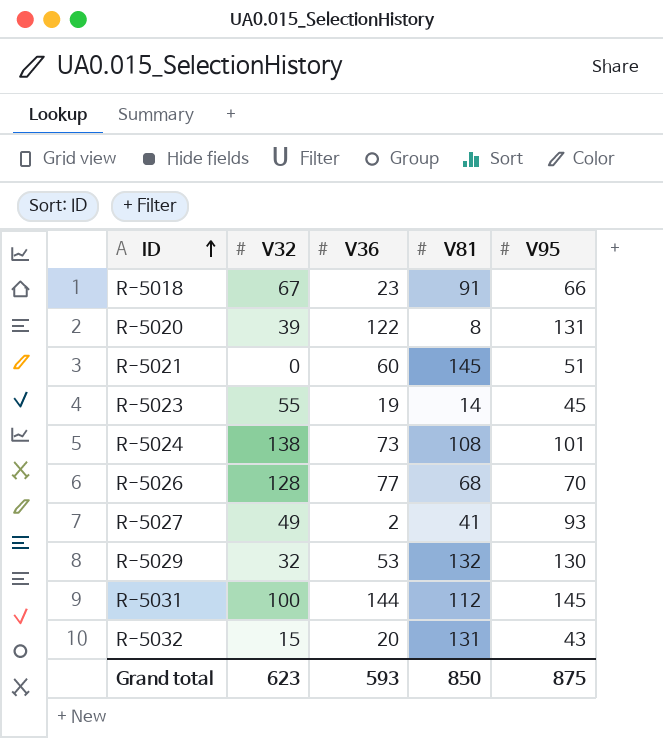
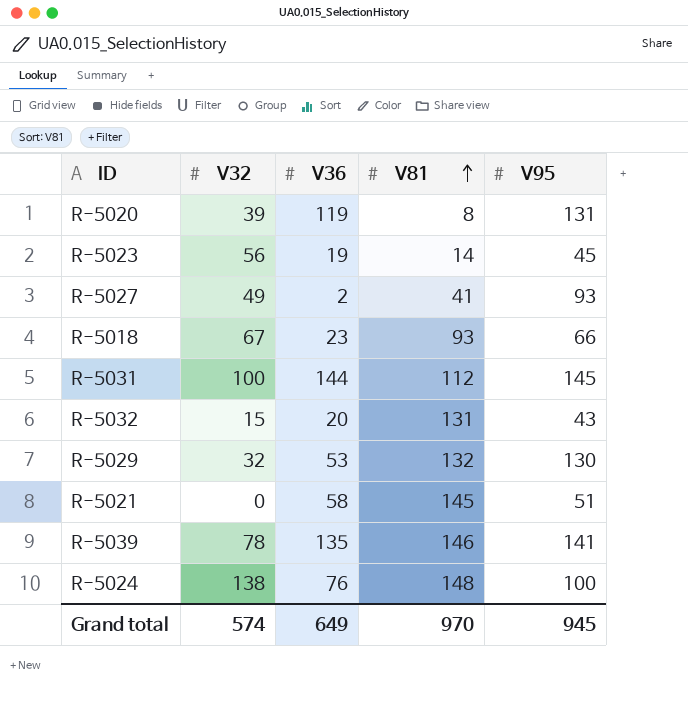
row order: ID ascending -> V81 ascending
row R-5026: 128 | 77 | 68 | 70 -> none
R-5020 | V36: 122 -> 119
R-5023 | V32: 55 -> 56
R-5018 | V81: 91 -> 93
R-5021 | V36: 60 -> 58
row R-5039: none -> 78 | 135 | 146 | 141
R-5024 | V36: 73 -> 76
R-5024 | V81: 108 -> 148
R-5024 | V95: 101 -> 100
Grand total | V32: 623 -> 574
Grand total | V36: 593 -> 649
Grand total | V81: 850 -> 970
Grand total | V95: 875 -> 945

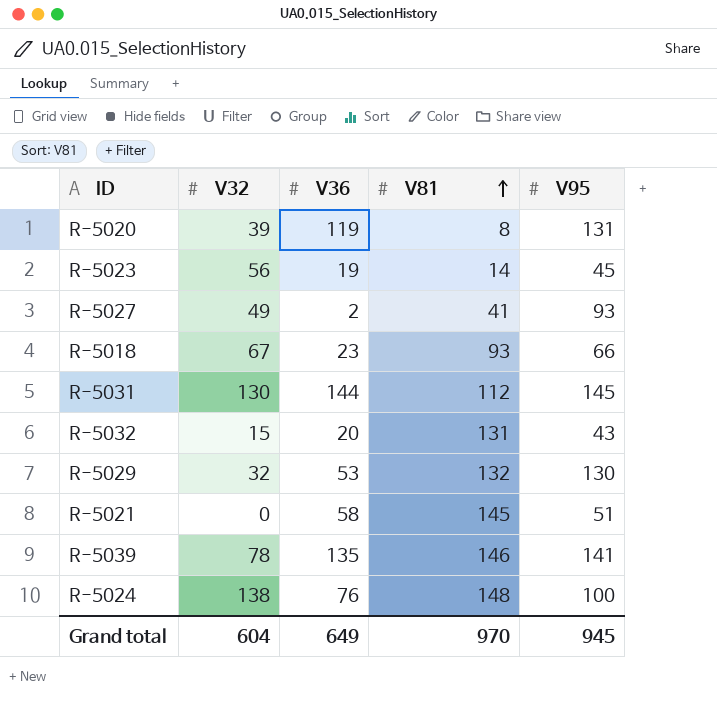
R-5031 | V32: 100 -> 130
Grand total | V32: 574 -> 604

